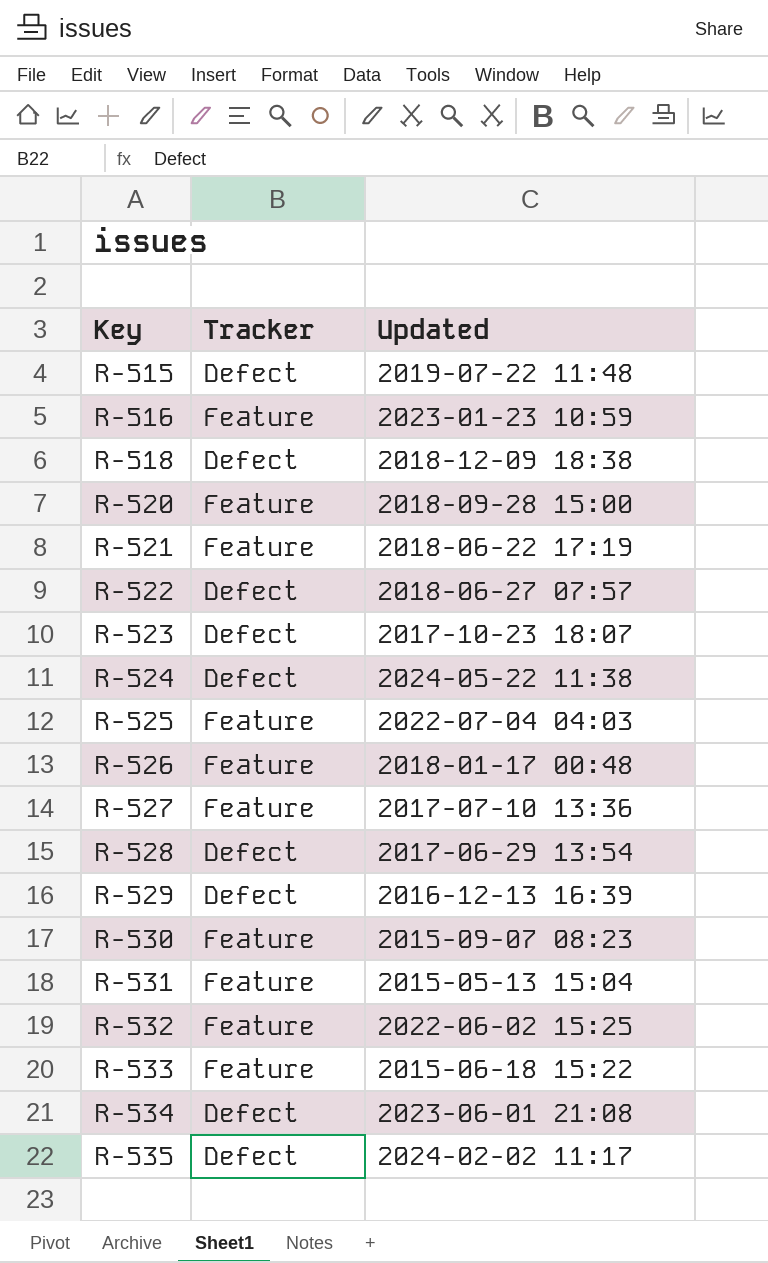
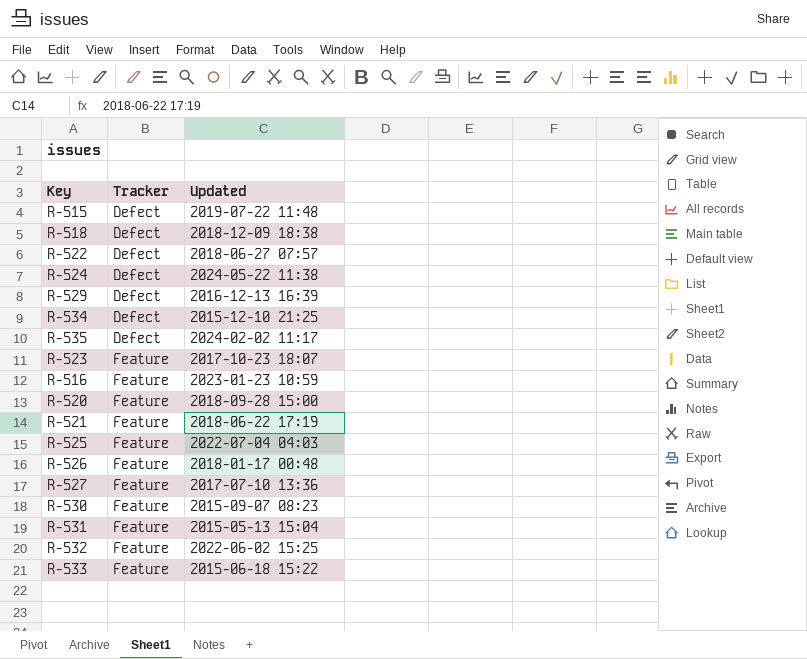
row order: Key ascending -> Tracker ascending
row R-528: Defect | 2017-06-29 13:54 -> none
R-534 | Updated: 2023-06-01 21:08 -> 2015-12-10 21:25
R-523 | Tracker: Defect -> Feature

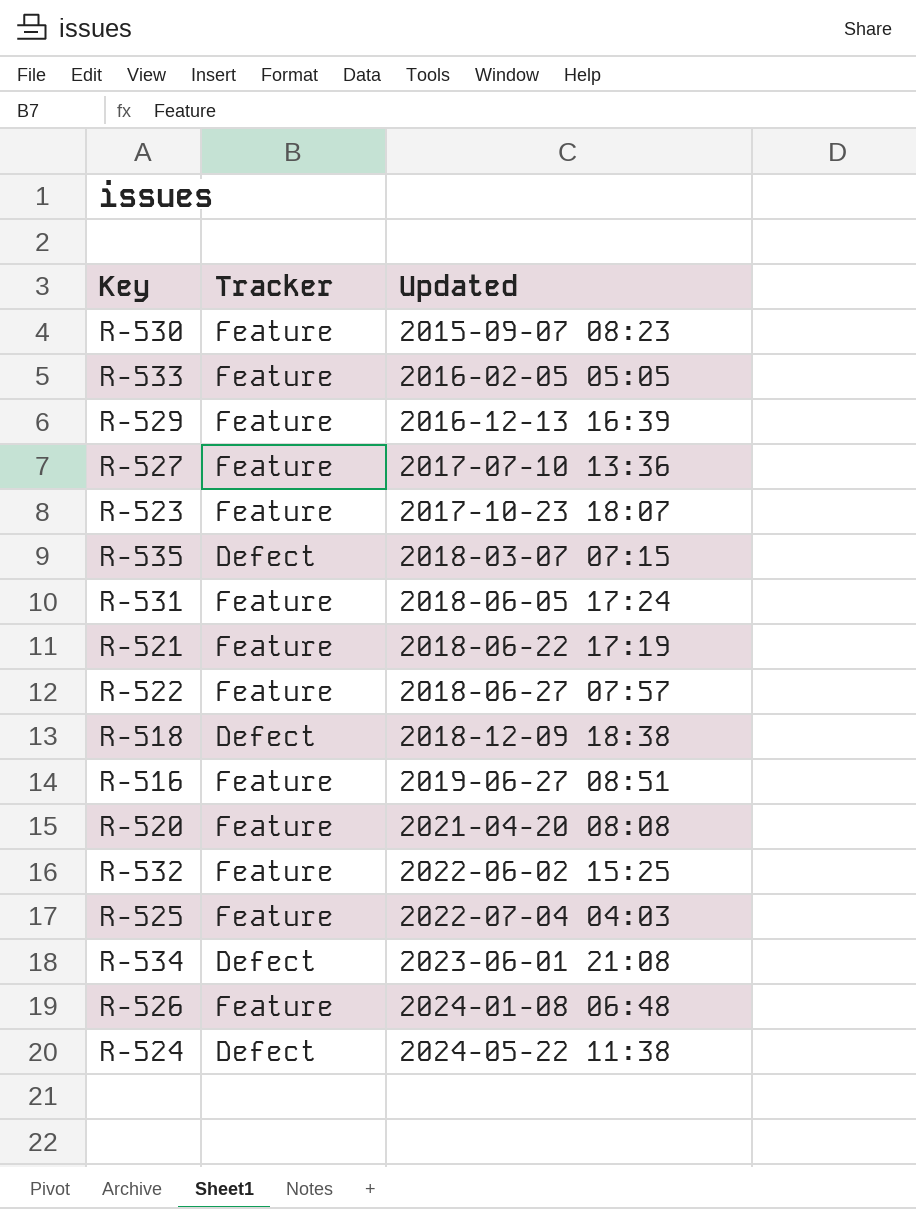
row order: Tracker ascending -> Updated ascending
row R-515: Defect | 2019-07-22 11:48 -> none
R-533 | Updated: 2015-06-18 15:22 -> 2016-02-05 05:05
R-529 | Tracker: Defect -> Feature
R-535 | Updated: 2024-02-02 11:17 -> 2018-03-07 07:15
R-531 | Updated: 2015-05-13 15:04 -> 2018-06-05 17:24
R-522 | Tracker: Defect -> Feature
R-516 | Updated: 2023-01-23 10:59 -> 2019-06-27 08:51
R-520 | Updated: 2018-09-28 15:00 -> 2021-04-20 08:08
R-534 | Updated: 2015-12-10 21:25 -> 2023-06-01 21:08
R-526 | Updated: 2018-01-17 00:48 -> 2024-01-08 06:48

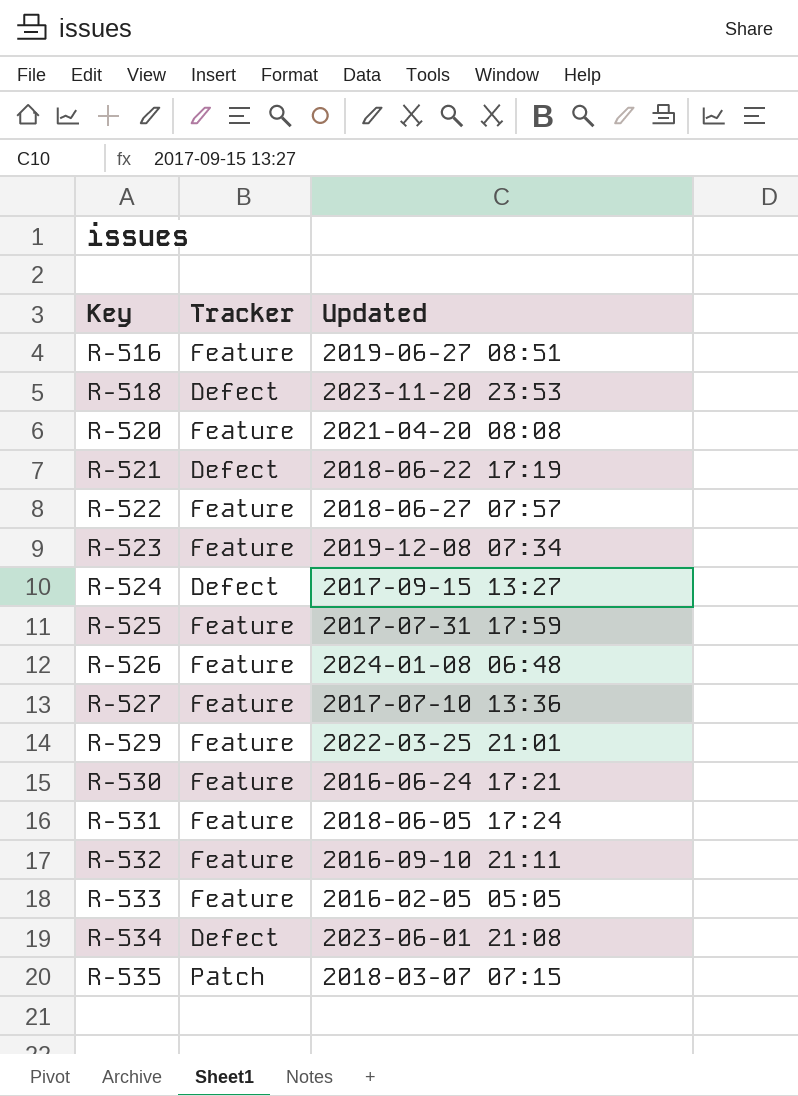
row order: Updated ascending -> Key ascending
R-518 | Updated: 2018-12-09 18:38 -> 2023-11-20 23:53
R-521 | Tracker: Feature -> Defect
R-523 | Updated: 2017-10-23 18:07 -> 2019-12-08 07:34
R-524 | Updated: 2024-05-22 11:38 -> 2017-09-15 13:27
R-525 | Updated: 2022-07-04 04:03 -> 2017-07-31 17:59
R-529 | Updated: 2016-12-13 16:39 -> 2022-03-25 21:01
R-530 | Updated: 2015-09-07 08:23 -> 2016-06-24 17:21
R-532 | Updated: 2022-06-02 15:25 -> 2016-09-10 21:11
R-535 | Tracker: Defect -> Patch

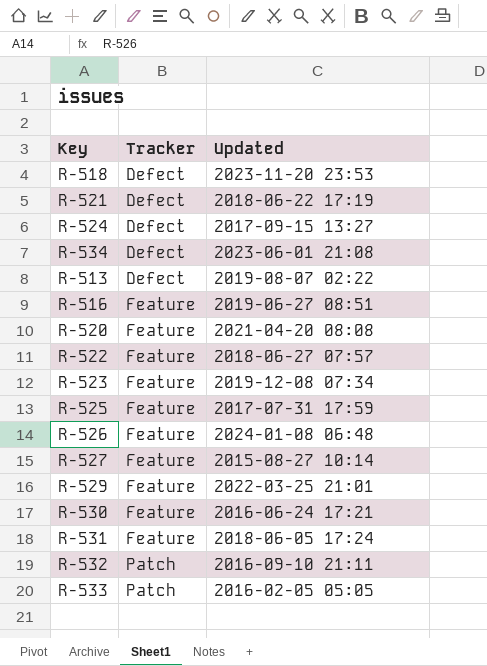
row order: Key ascending -> Tracker ascending
row R-535: Patch | 2018-03-07 07:15 -> none
row R-513: none -> Defect | 2019-08-07 02:22
R-527 | Updated: 2017-07-10 13:36 -> 2015-08-27 10:14
R-532 | Tracker: Feature -> Patch
R-533 | Tracker: Feature -> Patch

